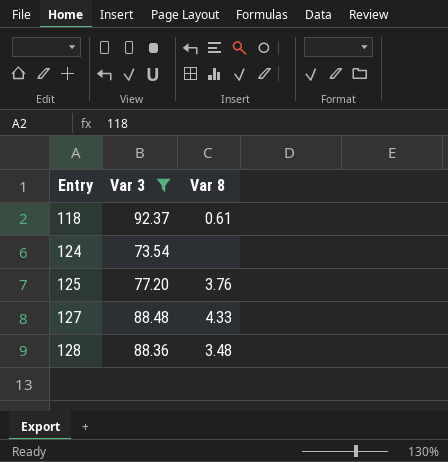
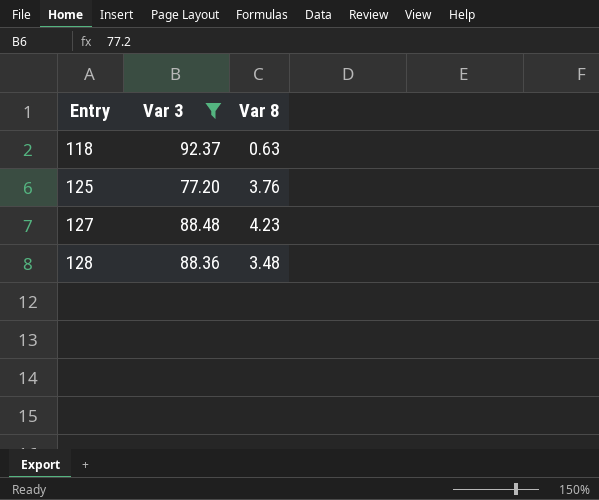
row 124: 73.54 | none -> none
118 | Var 8: 0.61 -> 0.63
127 | Var 8: 4.33 -> 4.23

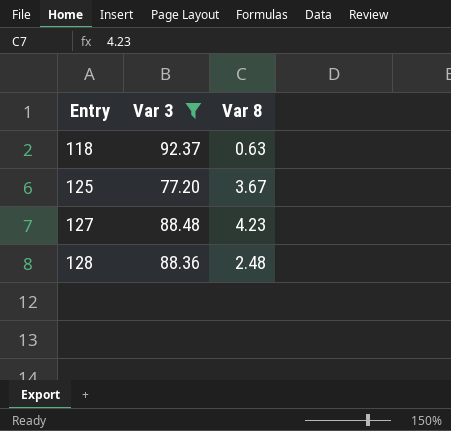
125 | Var 8: 3.76 -> 3.67
128 | Var 8: 3.48 -> 2.48

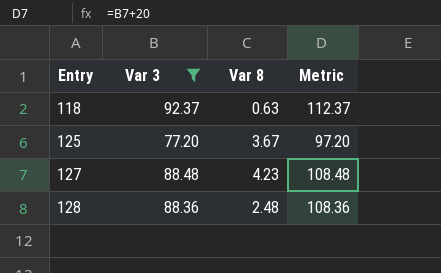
column Metric | formula: none -> [Var 3] + 20

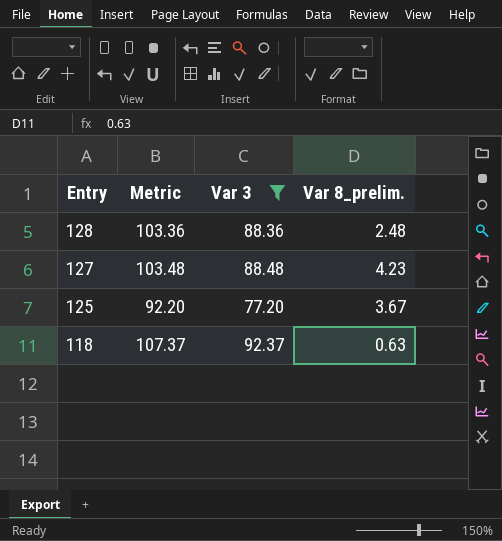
row order: Entry ascending -> Entry descending
column Metric | formula: [Var 3] + 20 -> [Var 3] + 15
column Metric | position: 4 -> 2
column name: Var 8 -> Var 8_prelim.

